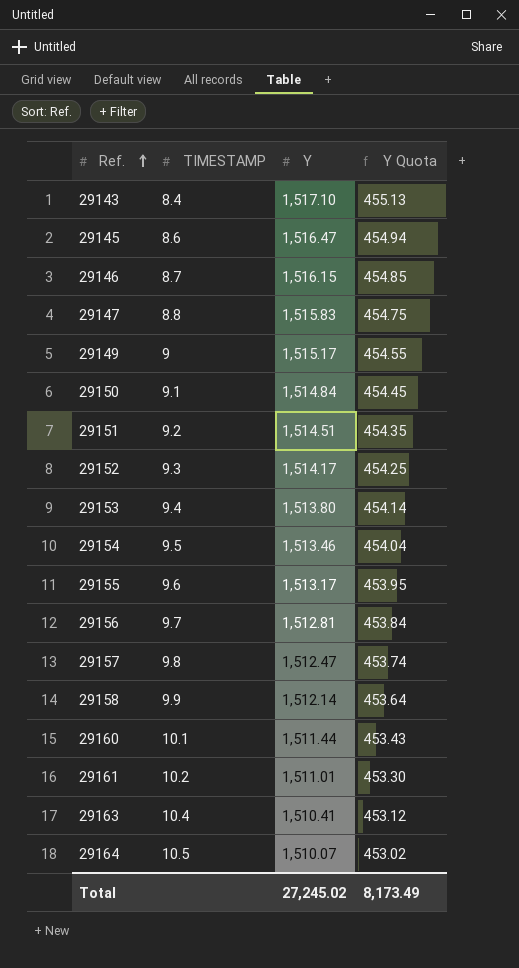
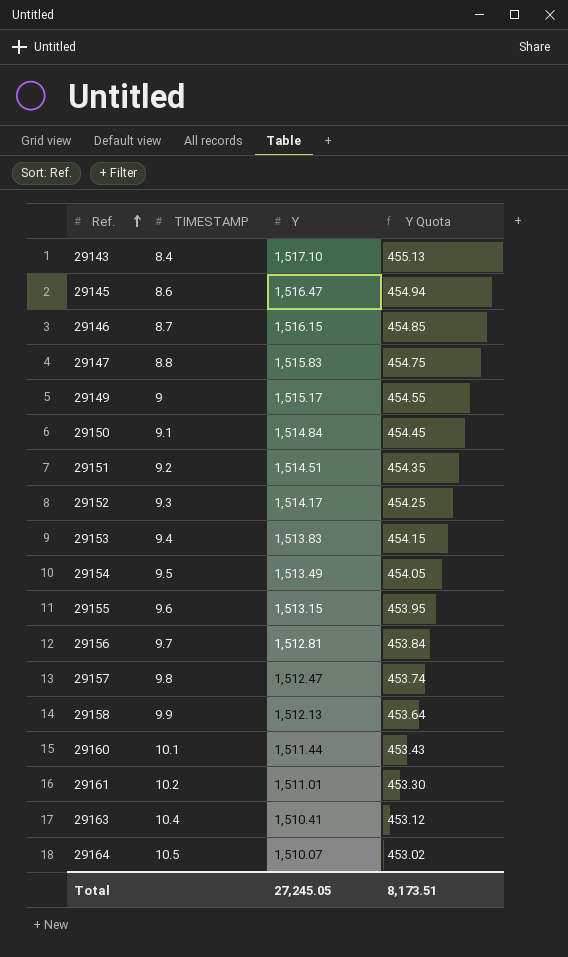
29153 | Y: 1,513.80 -> 1,513.83
29153 | Y Quota: 454.14 -> 454.15
29154 | Y: 1,513.46 -> 1,513.49
29154 | Y Quota: 454.04 -> 454.05
29155 | Y: 1,513.17 -> 1,513.15
29158 | Y: 1,512.14 -> 1,512.13
Total | Y: 27,245.02 -> 27,245.05
Total | Y Quota: 8,173.49 -> 8,173.51

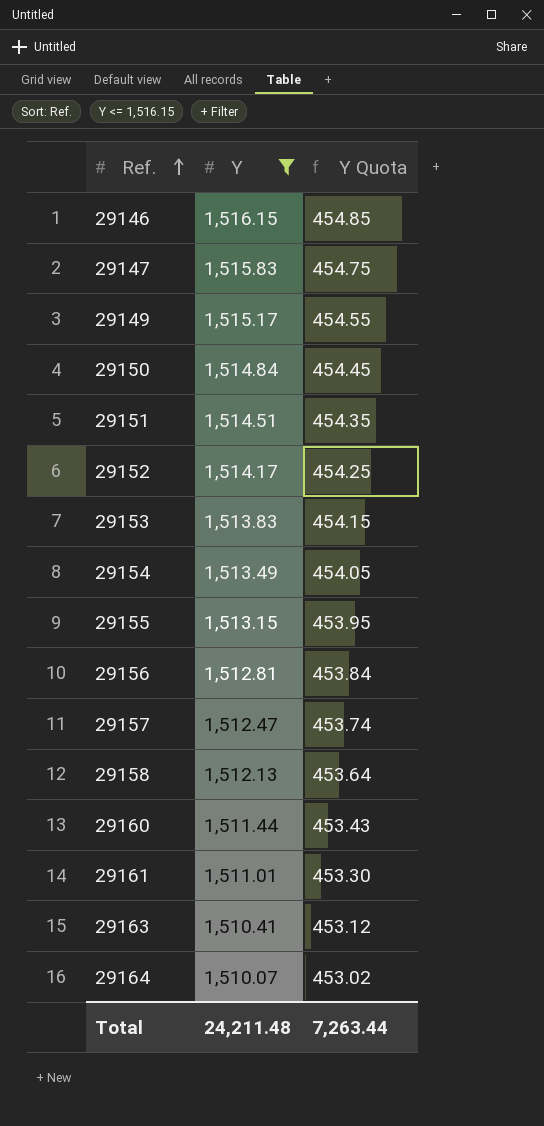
filter: none -> Y <= 1,516.15
column TIMESTAMP | position: 2 -> none
Total | Y: 27,245.05 -> 24,211.48
Total | Y Quota: 8,173.51 -> 7,263.44

